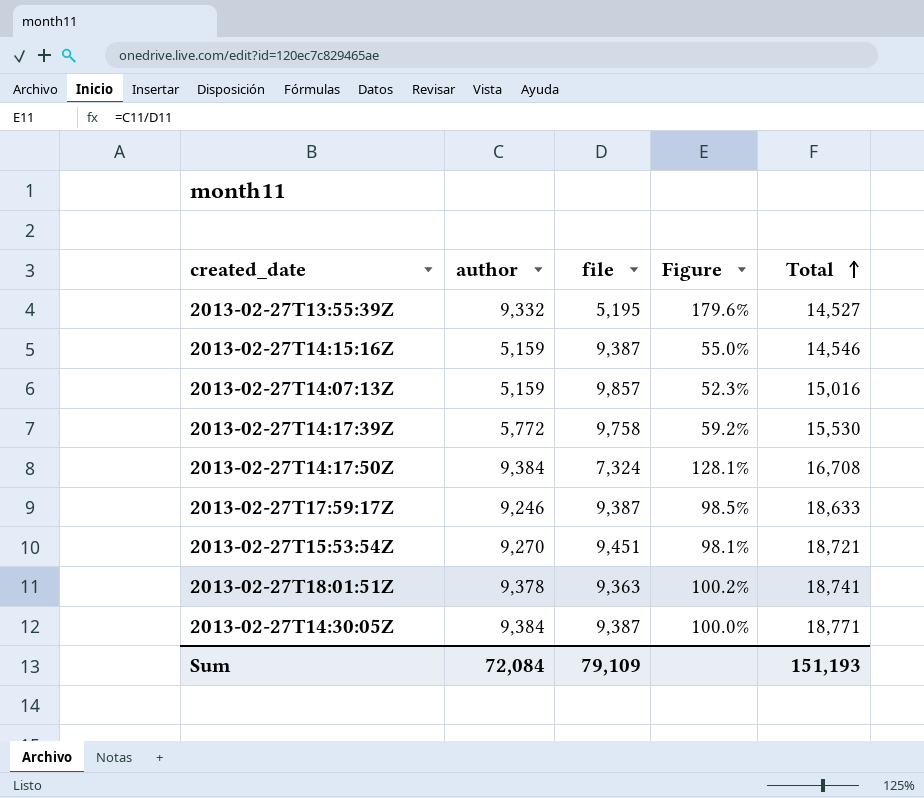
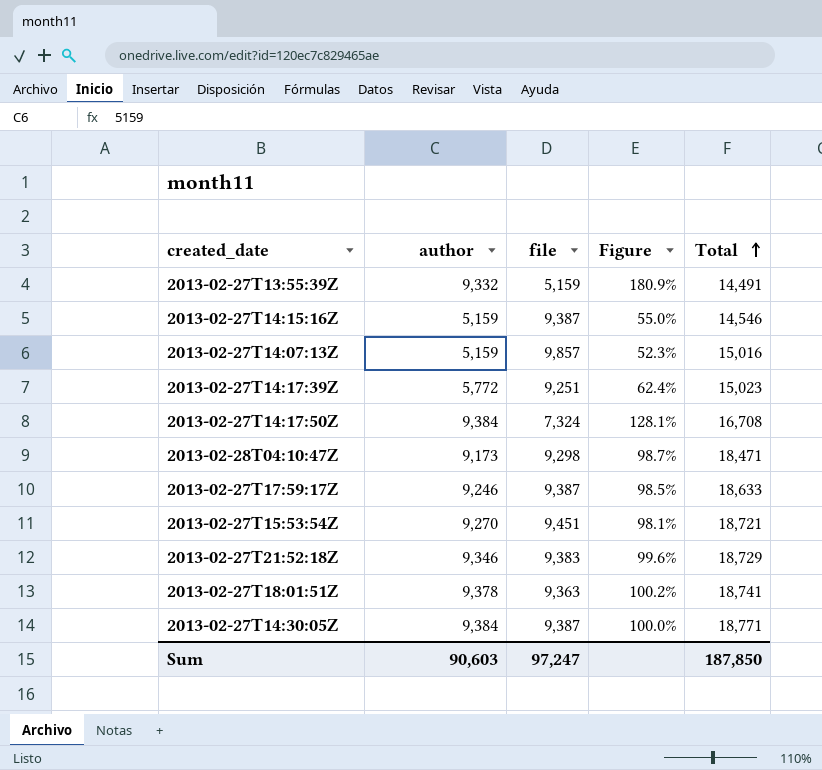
2013-02-27T13:55:39Z | file: 5,195 -> 5,159
2013-02-27T13:55:39Z | Figure: 179.6% -> 180.9%
2013-02-27T13:55:39Z | Total: 14,527 -> 14,491
2013-02-27T14:17:39Z | file: 9,758 -> 9,251
2013-02-27T14:17:39Z | Figure: 59.2% -> 62.4%
2013-02-27T14:17:39Z | Total: 15,530 -> 15,023
row 2013-02-28T04:10:47Z: none -> 9,173 | 9,298 | 98.7% | 18,471
row 2013-02-27T21:52:18Z: none -> 9,346 | 9,383 | 99.6% | 18,729
Sum | author: 72,084 -> 90,603
Sum | file: 79,109 -> 97,247
Sum | Total: 151,193 -> 187,850

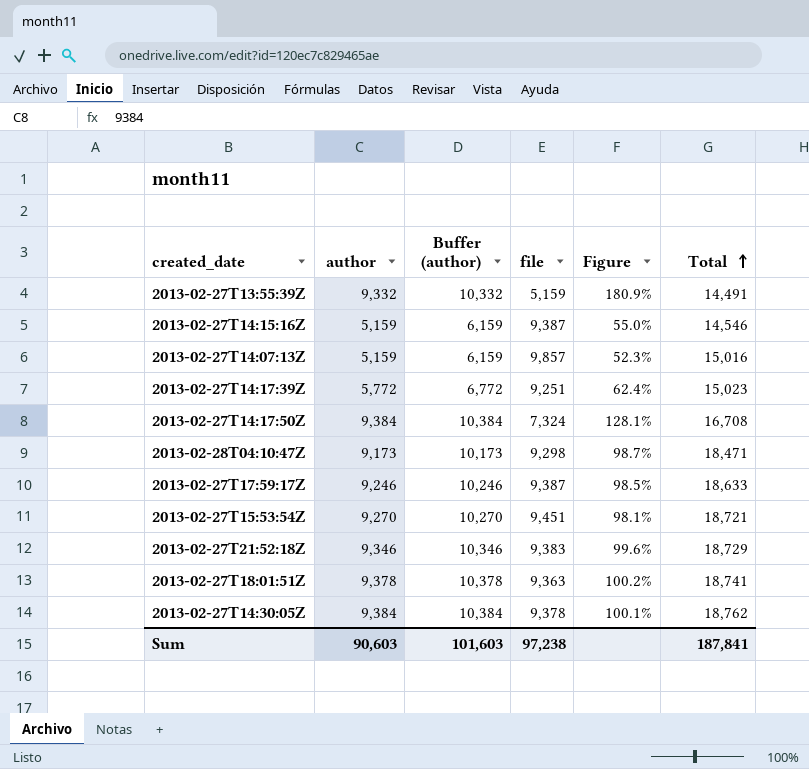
column Buffer (author) | formula: none -> [author] + 1000
2013-02-27T14:30:05Z | file: 9,387 -> 9,378
2013-02-27T14:30:05Z | Figure: 100.0% -> 100.1%
2013-02-27T14:30:05Z | Total: 18,771 -> 18,762
Sum | file: 97,247 -> 97,238
Sum | Total: 187,850 -> 187,841

